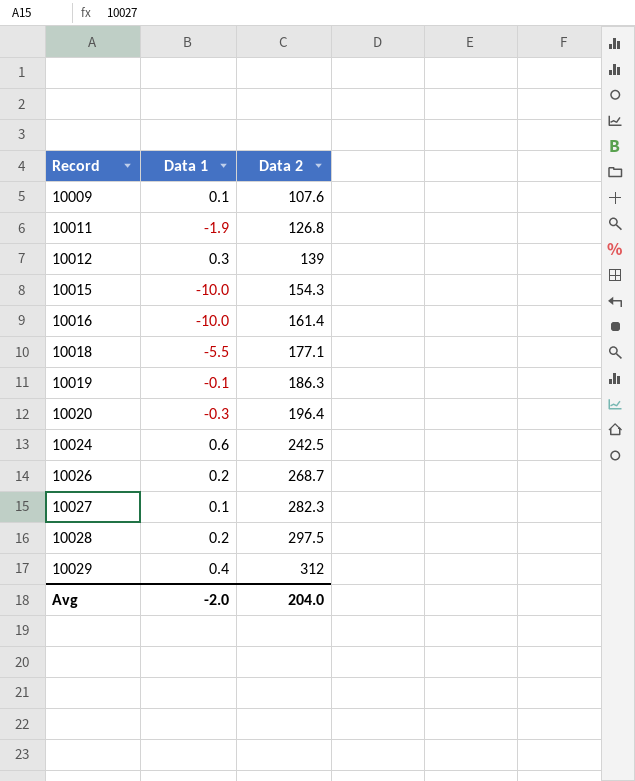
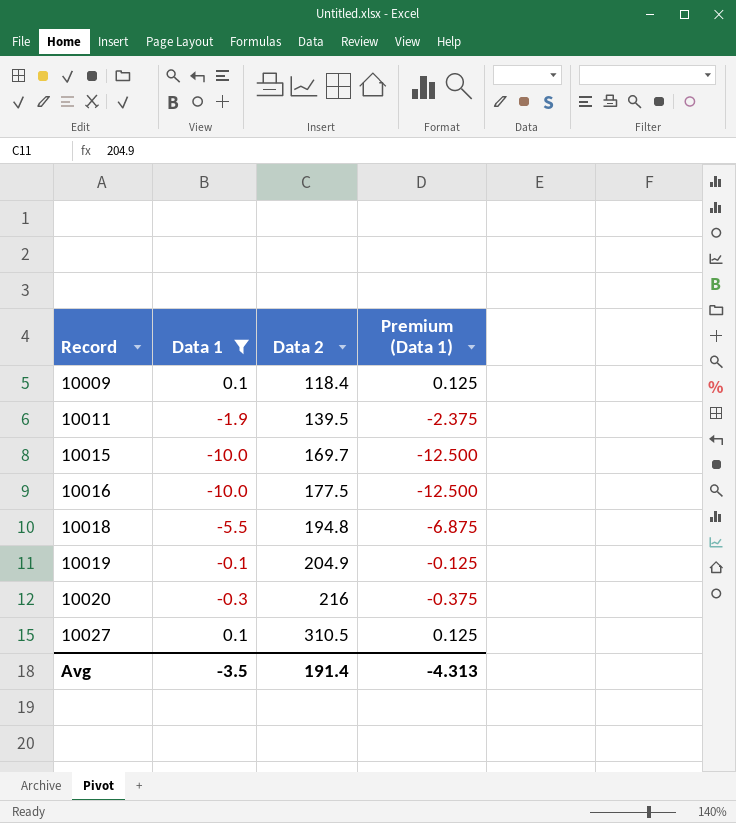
filter: none -> Data 1 <= 0.1
column Premium (Data 1) | formula: none -> [Data 1] * 1.25
10009 | Data 2: 107.6 -> 118.4
10011 | Data 2: 126.8 -> 139.5
10015 | Data 2: 154.3 -> 169.7
10016 | Data 2: 161.4 -> 177.5
10018 | Data 2: 177.1 -> 194.8
10019 | Data 2: 186.3 -> 204.9
10020 | Data 2: 196.4 -> 216
10027 | Data 2: 282.3 -> 310.5
Avg | Data 1: -2.0 -> -3.5
Avg | Data 2: 204.0 -> 191.4

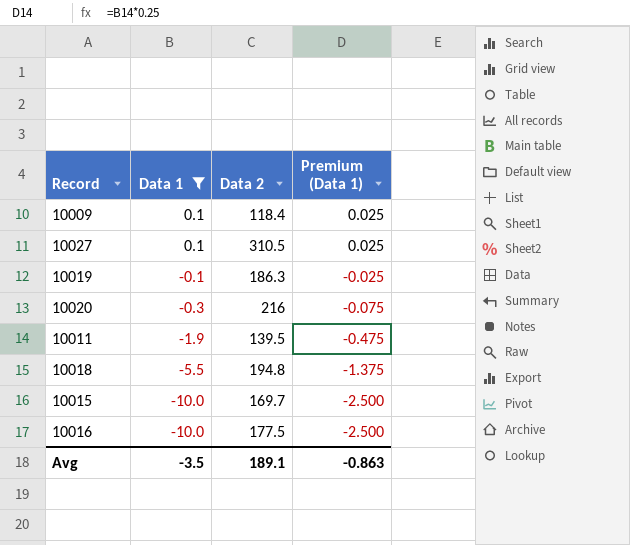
row order: Record ascending -> Data 1 descending
column Premium (Data 1) | formula: [Data 1] * 1.25 -> [Data 1] * 0.25
10019 | Data 2: 204.9 -> 186.3
Avg | Data 2: 191.4 -> 189.1
Avg | Premium (Data 1): -4.313 -> -0.863

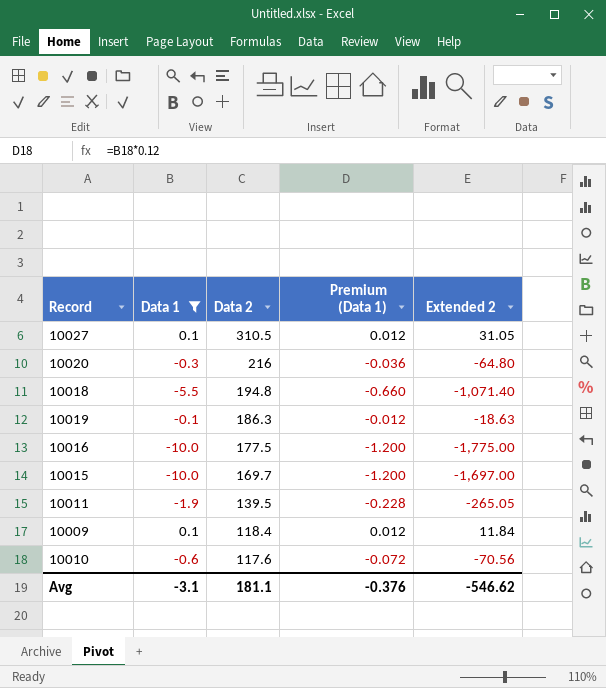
row order: Data 1 descending -> Data 2 descending
column Premium (Data 1) | formula: [Data 1] * 0.25 -> [Data 1] * 0.12
column Extended 2 | formula: none -> [Data 1] * [Data 2]
row 10010: none -> -0.6 | 117.6 | -0.072 | -70.56
Avg | Data 1: -3.5 -> -3.1
Avg | Data 2: 189.1 -> 181.1
Avg | Premium (Data 1): -0.863 -> -0.376

